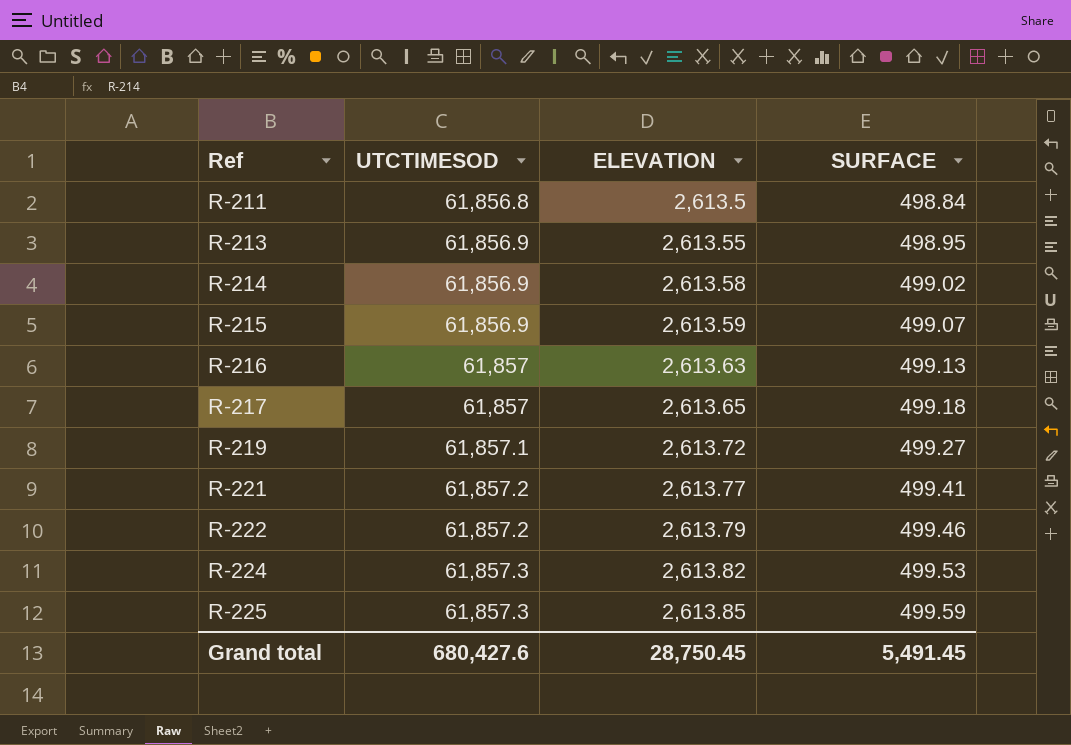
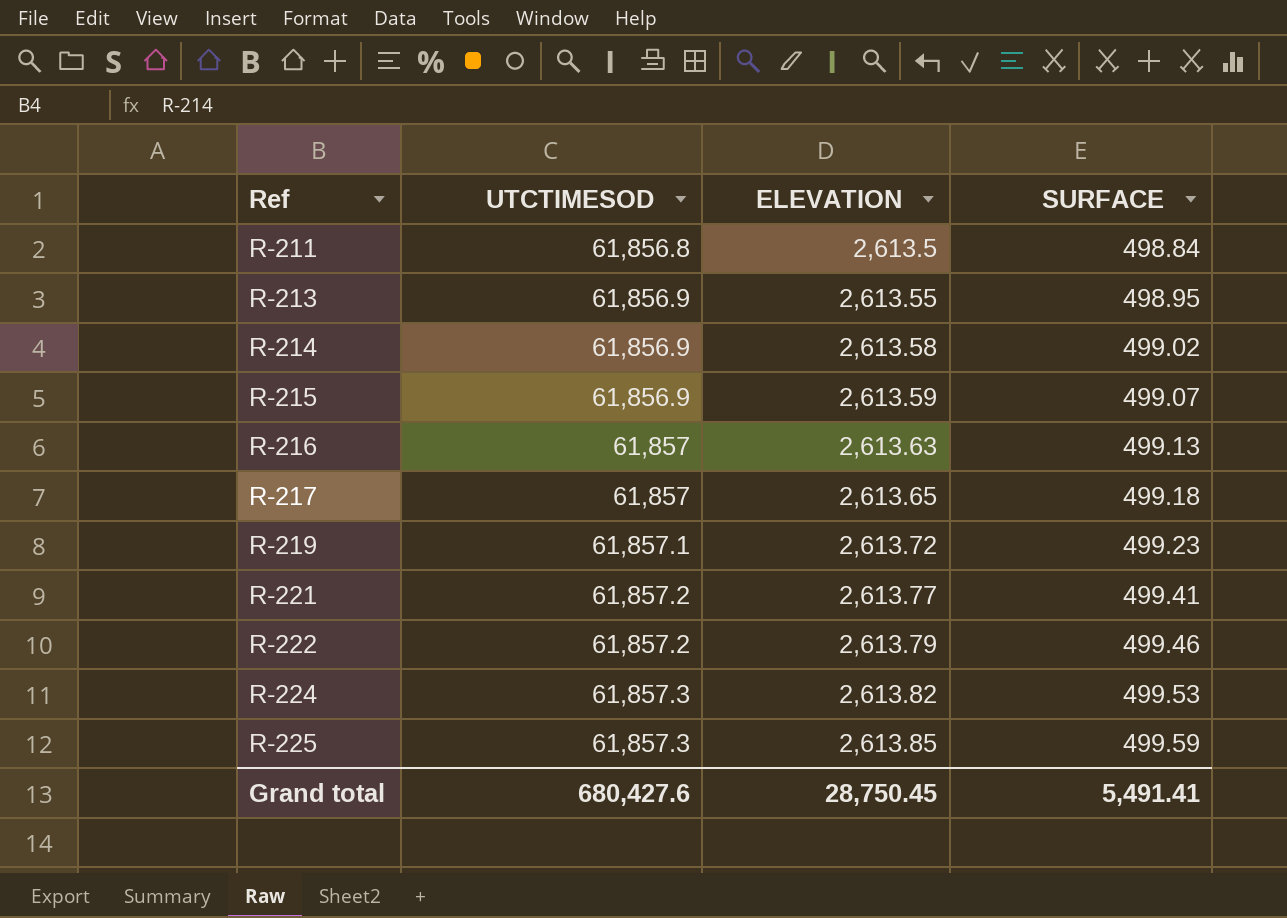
R-219 | SURFACE: 499.27 -> 499.23
Grand total | SURFACE: 5,491.45 -> 5,491.41

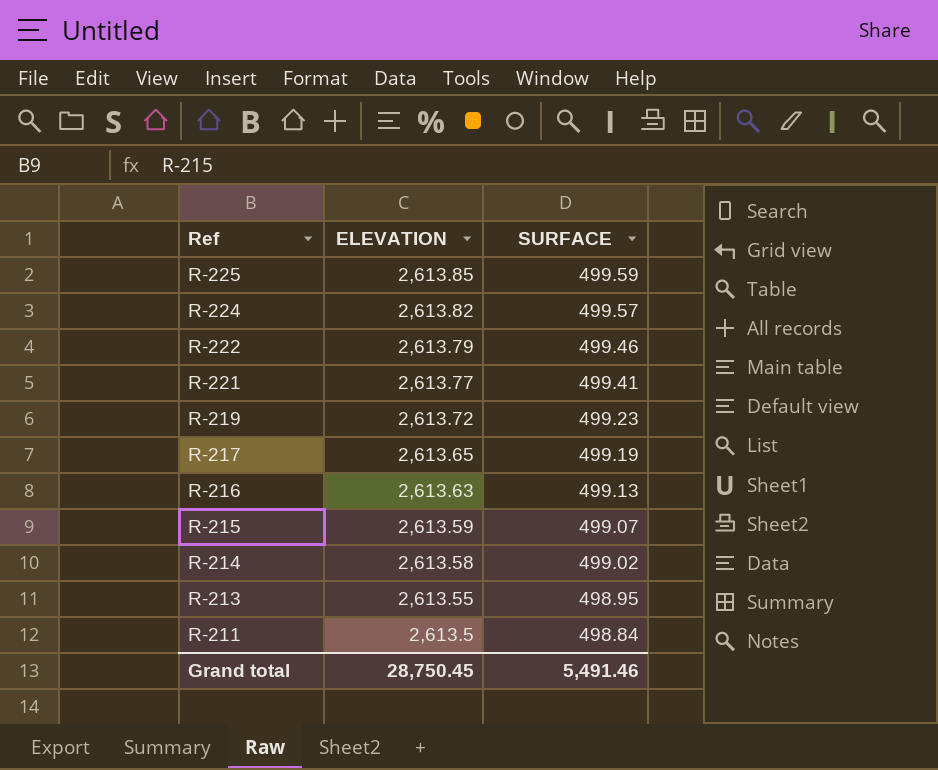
row order: Ref ascending -> Ref descending
column UTCTIMESOD | position: 2 -> none
R-224 | SURFACE: 499.53 -> 499.57
R-217 | SURFACE: 499.18 -> 499.19
Grand total | SURFACE: 5,491.41 -> 5,491.46

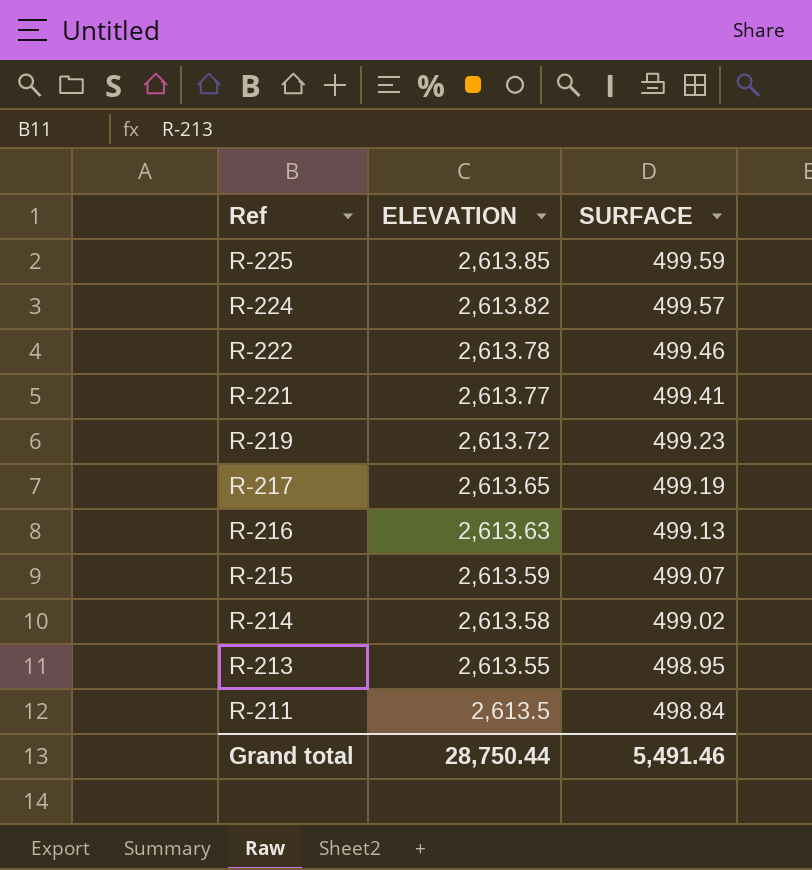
R-222 | ELEVATION: 2,613.79 -> 2,613.78
Grand total | ELEVATION: 28,750.45 -> 28,750.44

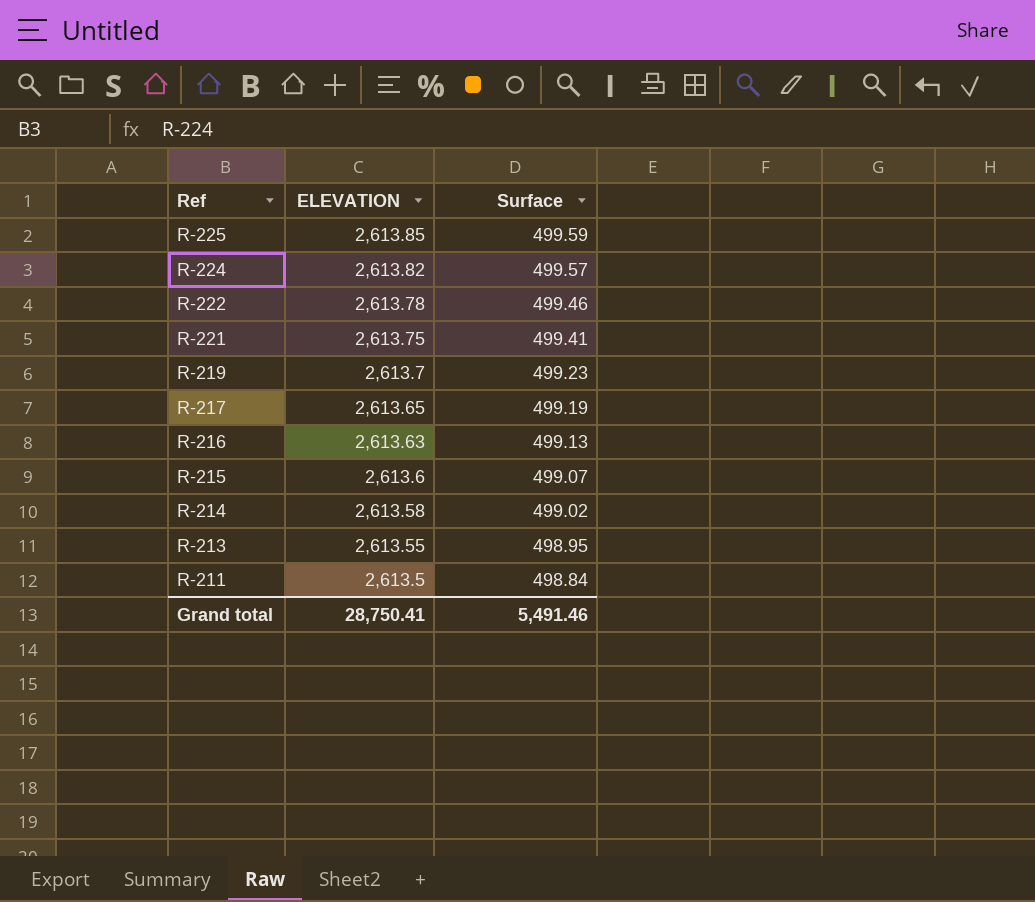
column name: SURFACE -> Surface
R-221 | ELEVATION: 2,613.77 -> 2,613.75
R-219 | ELEVATION: 2,613.72 -> 2,613.7
R-215 | ELEVATION: 2,613.59 -> 2,613.6
Grand total | ELEVATION: 28,750.44 -> 28,750.41

